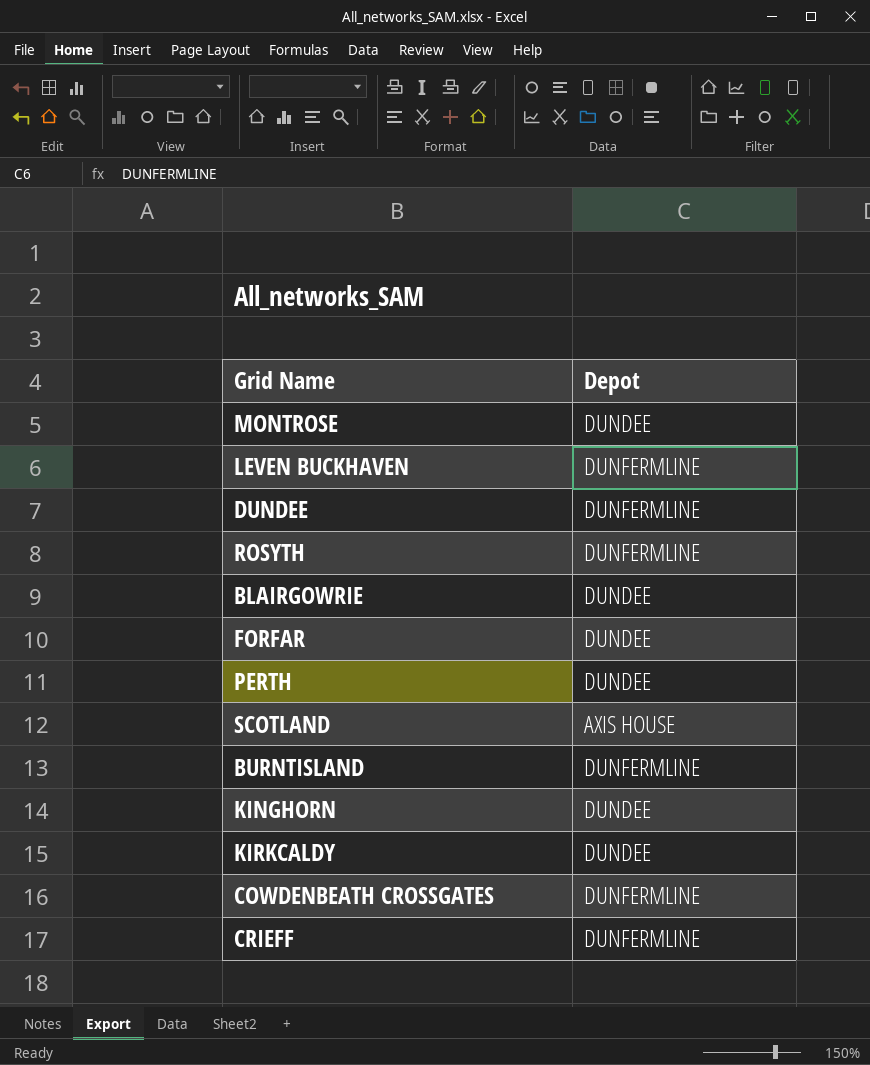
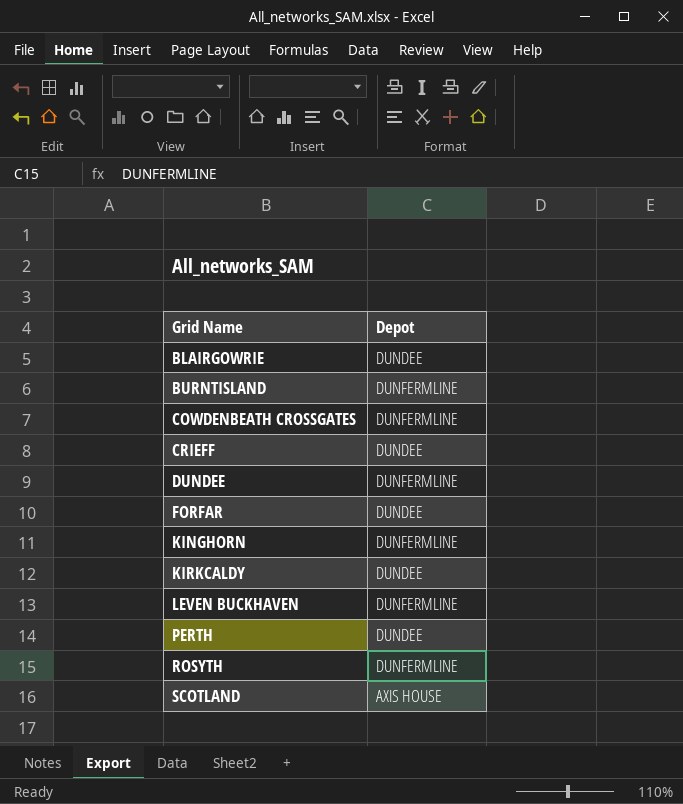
row order: none -> Grid Name ascending
row MONTROSE: DUNDEE -> none
CRIEFF | Depot: DUNFERMLINE -> DUNDEE
KINGHORN | Depot: DUNDEE -> DUNFERMLINE

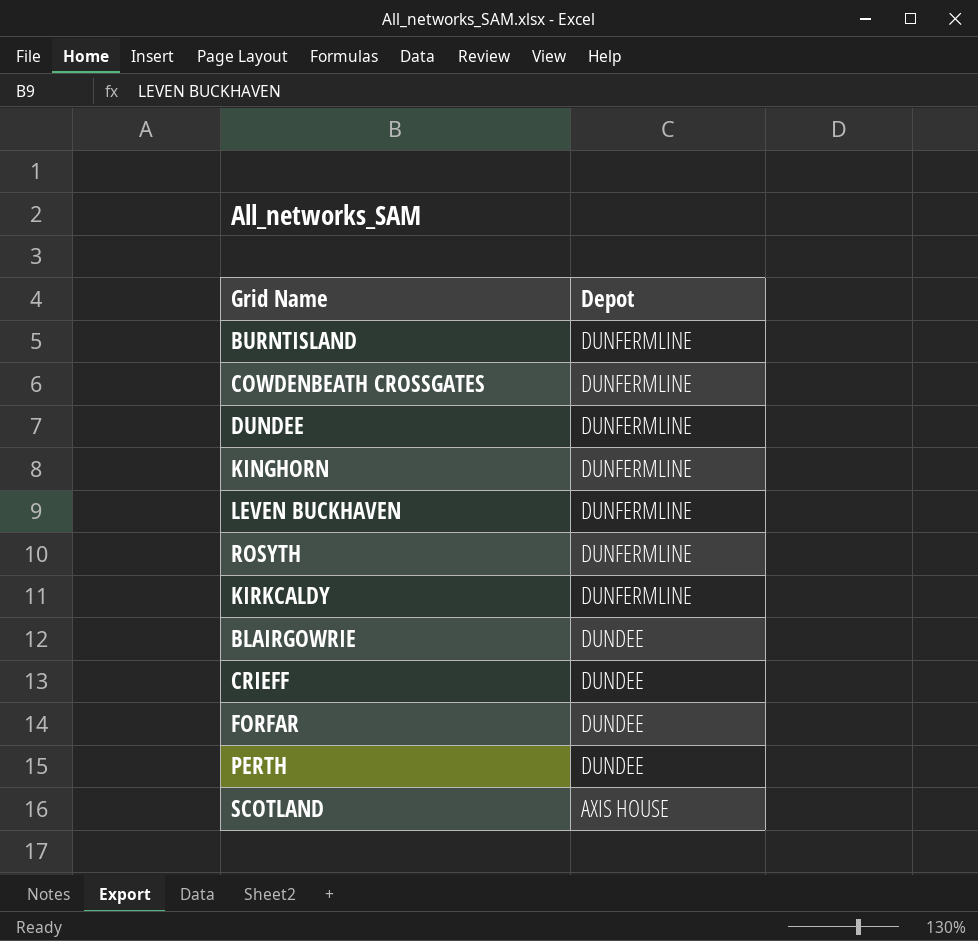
row order: Grid Name ascending -> Depot descending
KIRKCALDY | Depot: DUNDEE -> DUNFERMLINE

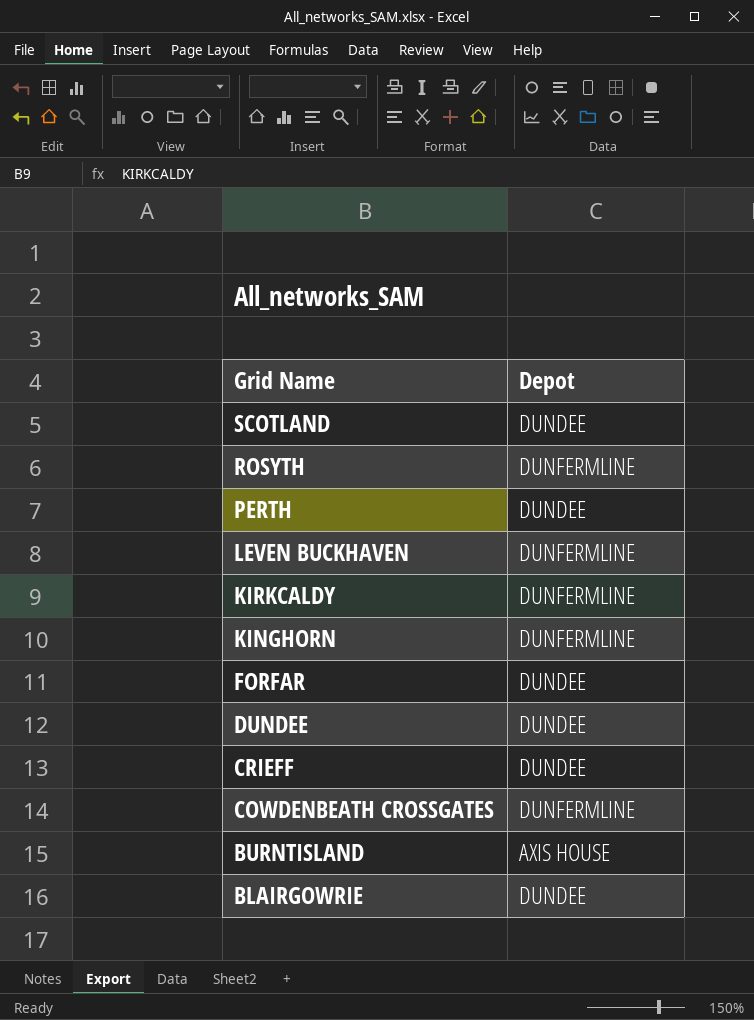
row order: Depot descending -> Grid Name descending
SCOTLAND | Depot: AXIS HOUSE -> DUNDEE
DUNDEE | Depot: DUNFERMLINE -> DUNDEE
BURNTISLAND | Depot: DUNFERMLINE -> AXIS HOUSE

